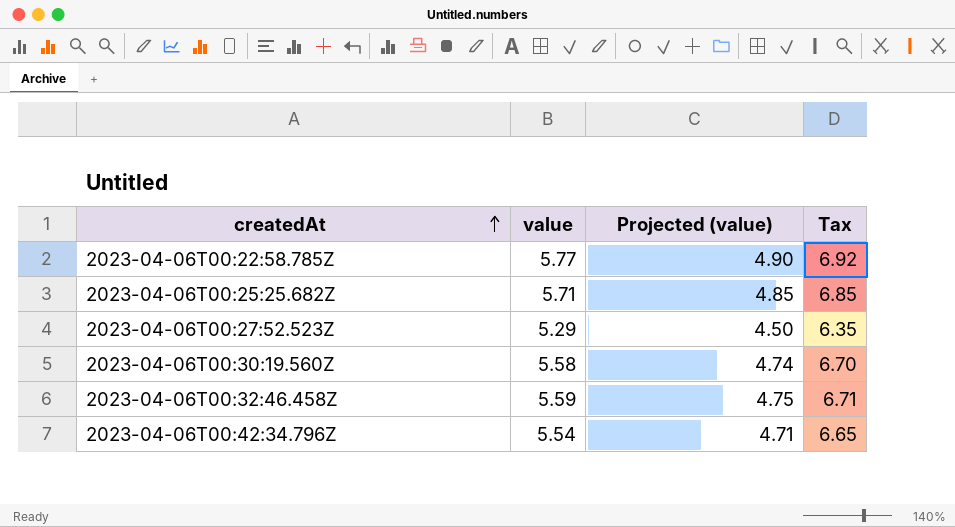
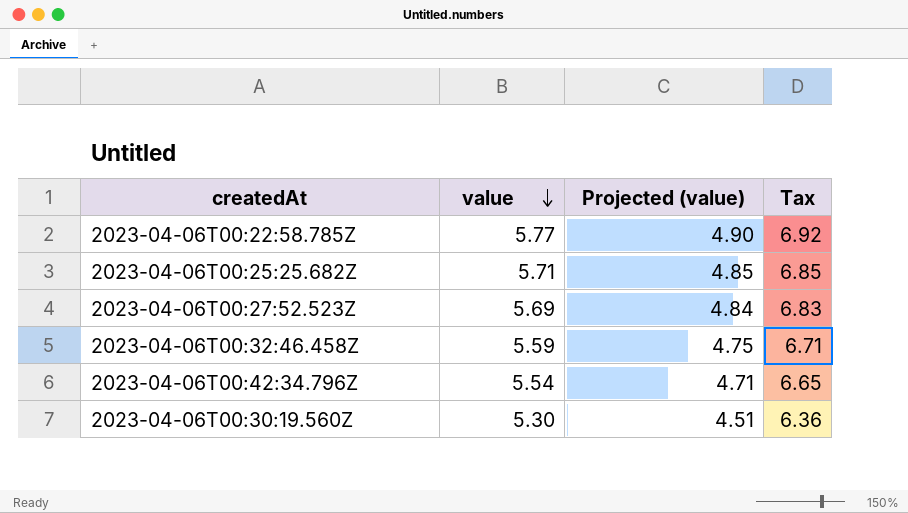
row order: createdAt ascending -> value descending
2023-04-06T00:27:52.523Z | value: 5.29 -> 5.69
2023-04-06T00:27:52.523Z | Projected (value): 4.50 -> 4.84
2023-04-06T00:27:52.523Z | Tax: 6.35 -> 6.83
2023-04-06T00:30:19.560Z | value: 5.58 -> 5.30
2023-04-06T00:30:19.560Z | Projected (value): 4.74 -> 4.51
2023-04-06T00:30:19.560Z | Tax: 6.70 -> 6.36

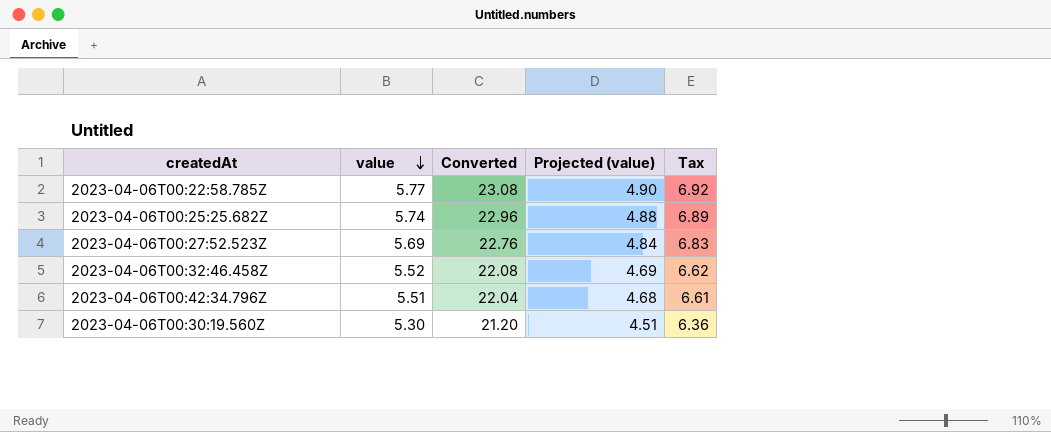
column Converted | formula: none -> [value] * 4
2023-04-06T00:25:25.682Z | value: 5.71 -> 5.74
2023-04-06T00:25:25.682Z | Projected (value): 4.85 -> 4.88
2023-04-06T00:25:25.682Z | Tax: 6.85 -> 6.89
2023-04-06T00:32:46.458Z | value: 5.59 -> 5.52
2023-04-06T00:32:46.458Z | Projected (value): 4.75 -> 4.69
2023-04-06T00:32:46.458Z | Tax: 6.71 -> 6.62
2023-04-06T00:42:34.796Z | value: 5.54 -> 5.51
2023-04-06T00:42:34.796Z | Projected (value): 4.71 -> 4.68
2023-04-06T00:42:34.796Z | Tax: 6.65 -> 6.61

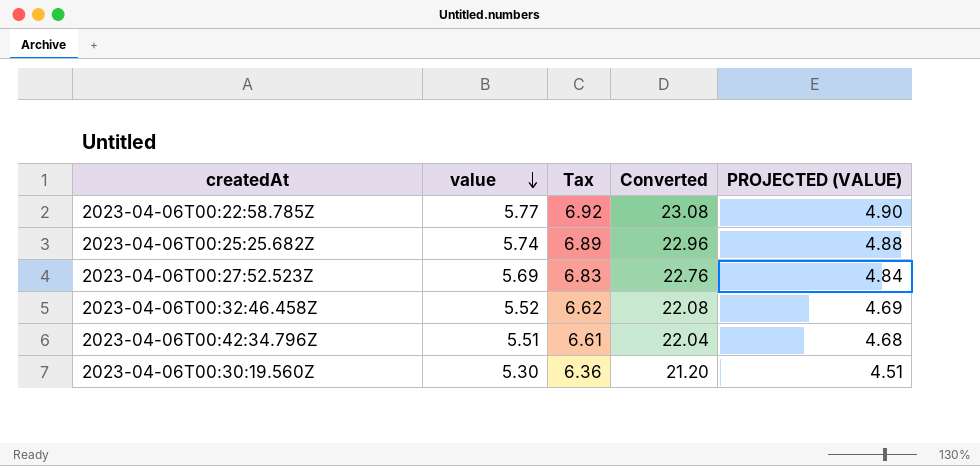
column Tax | position: 5 -> 3
column name: Projected (value) -> PROJECTED (VALUE)

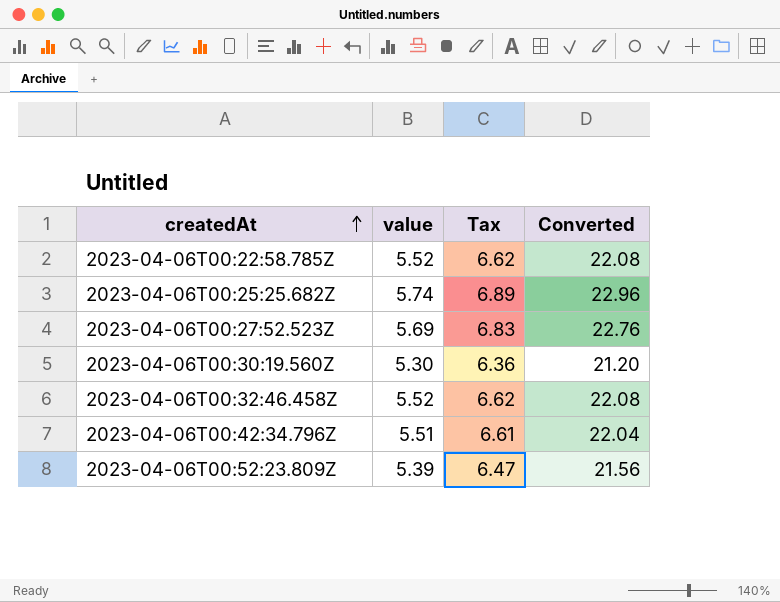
row order: value descending -> createdAt ascending
column PROJECTED (VALUE) | formula: [value] * 0.85 -> none
2023-04-06T00:22:58.785Z | value: 5.77 -> 5.52
2023-04-06T00:22:58.785Z | Tax: 6.92 -> 6.62
2023-04-06T00:22:58.785Z | Converted: 23.08 -> 22.08
row 2023-04-06T00:52:23.809Z: none -> 5.39 | 6.47 | 21.56

